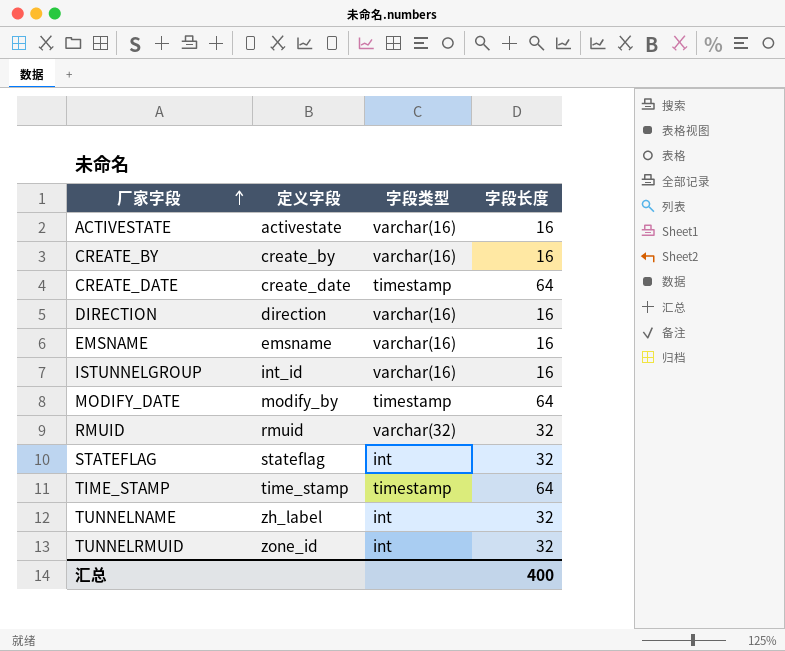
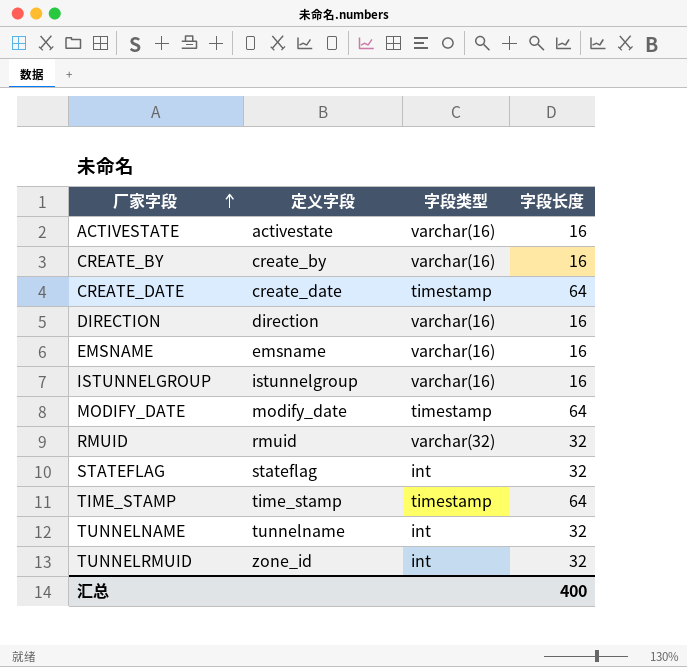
ISTUNNELGROUP | 定义字段: int_id -> istunnelgroup
MODIFY_DATE | 定义字段: modify_by -> modify_date
TUNNELNAME | 定义字段: zh_label -> tunnelname

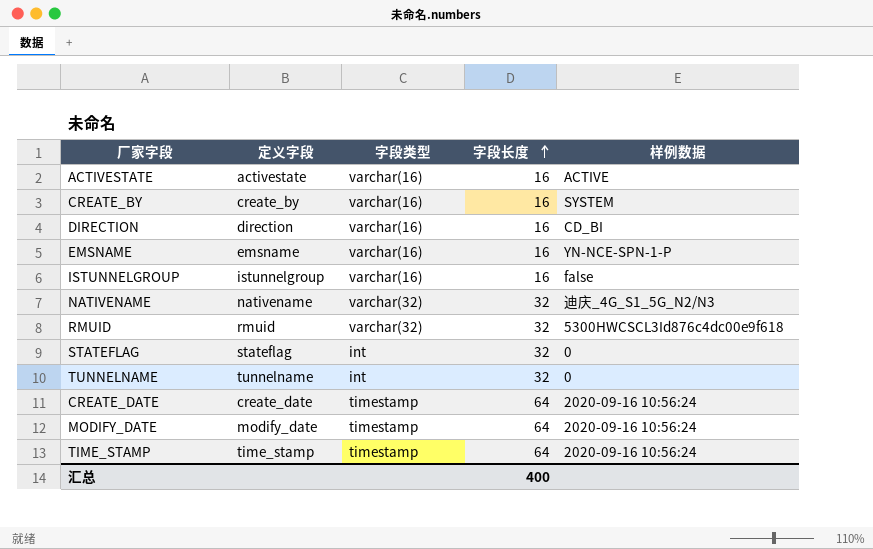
row order: 厂家字段 ascending -> 字段长度 ascending
column 样例数据 | position: none -> 5
row TUNNELRMUID: zone_id | int | 32 -> none
row NATIVENAME: none -> nativename | varchar(32) | 32 | 迪庆_4G_S1_5G_N2/N3

